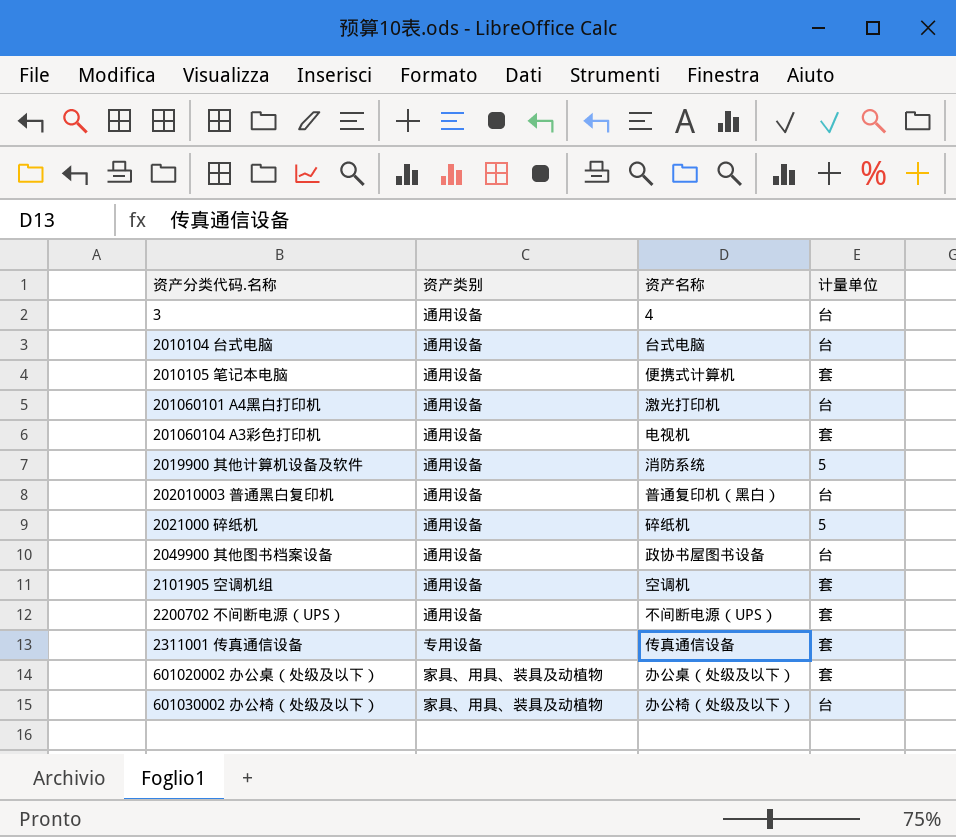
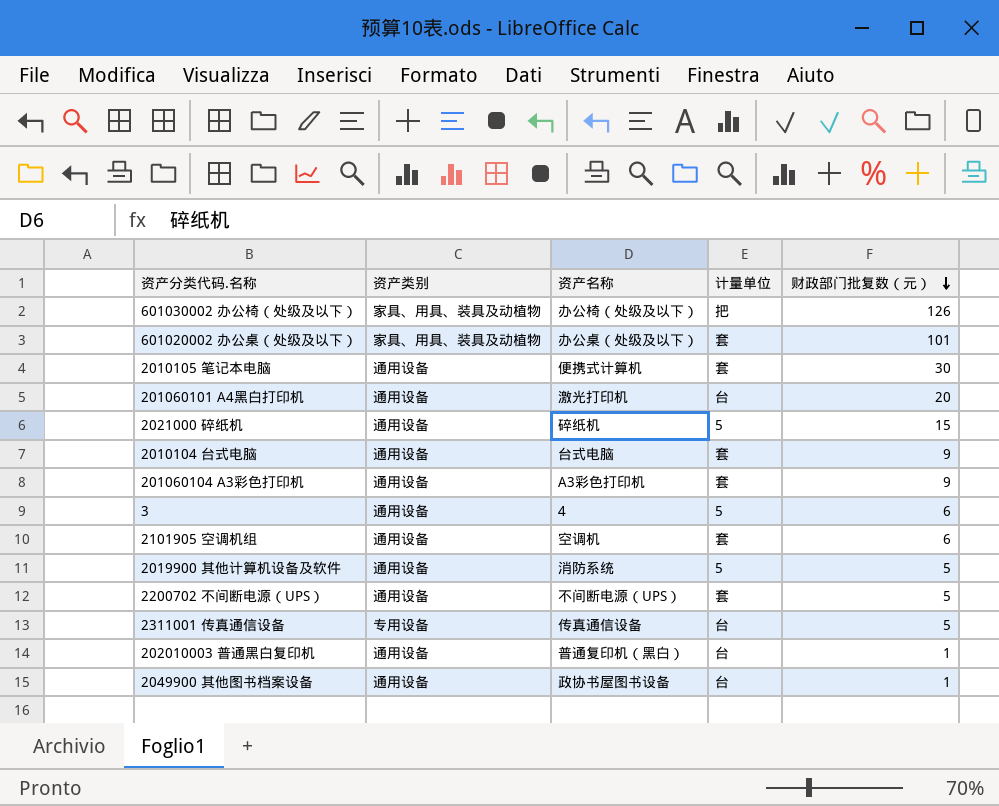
row order: none -> 财政部门批复数（元） descending
column 财政部门批复数（元） | position: none -> 5
601030002 办公椅（处级及以下） | 计量单位: 台 -> 把
2010104 台式电脑 | 计量单位: 台 -> 套
201060104 A3彩色打印机 | 资产名称: 电视机 -> A3彩色打印机
3 | 计量单位: 台 -> 5
2311001 传真通信设备 | 计量单位: 套 -> 台

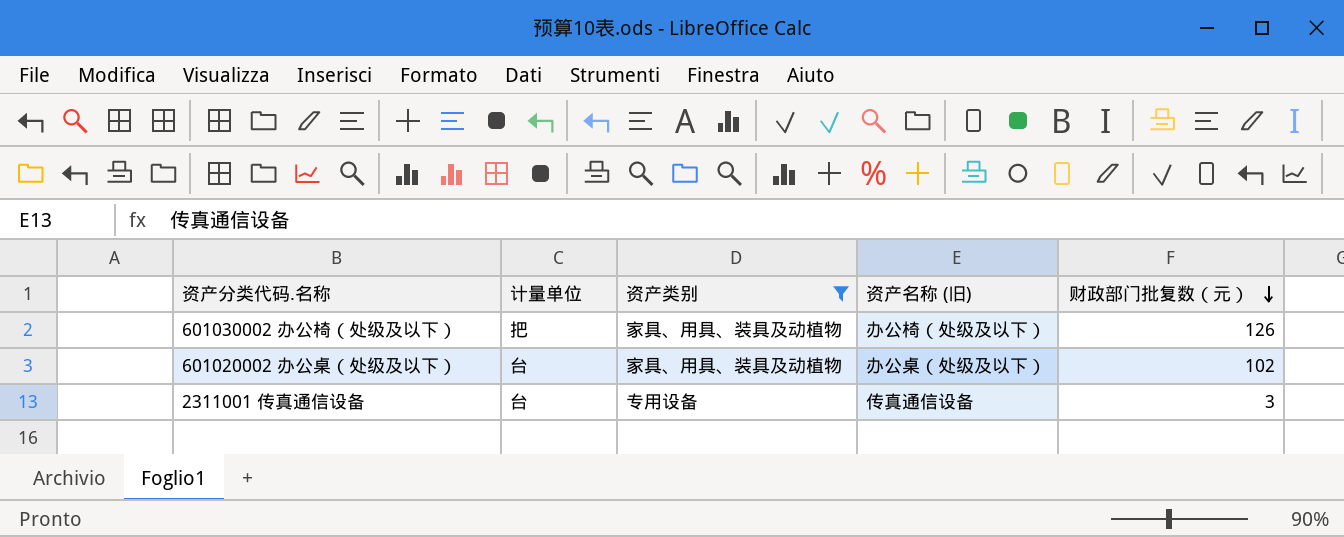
filter: none -> 资产类别 != 通用设备
column 计量单位 | position: 4 -> 2
column name: 资产名称 -> 资产名称 (旧)
601020002 办公桌（处级及以下） | 计量单位: 套 -> 台
601020002 办公桌（处级及以下） | 财政部门批复数（元）: 101 -> 102
2311001 传真通信设备 | 财政部门批复数（元）: 5 -> 3

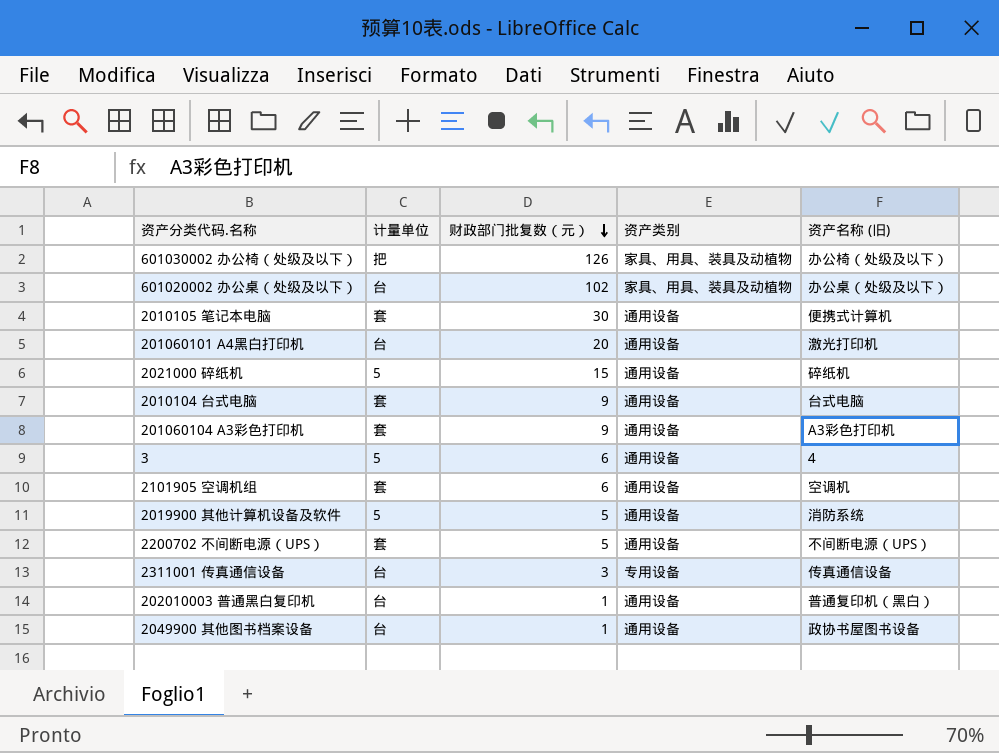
filter: 资产类别 != 通用设备 -> none
column 财政部门批复数（元） | position: 5 -> 3

